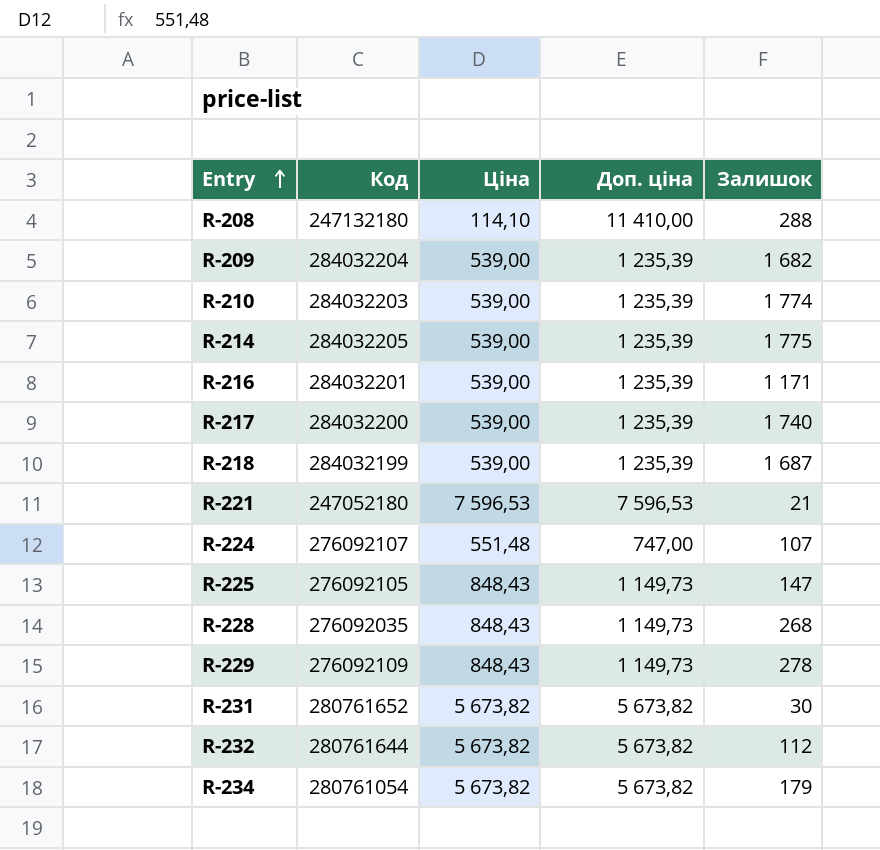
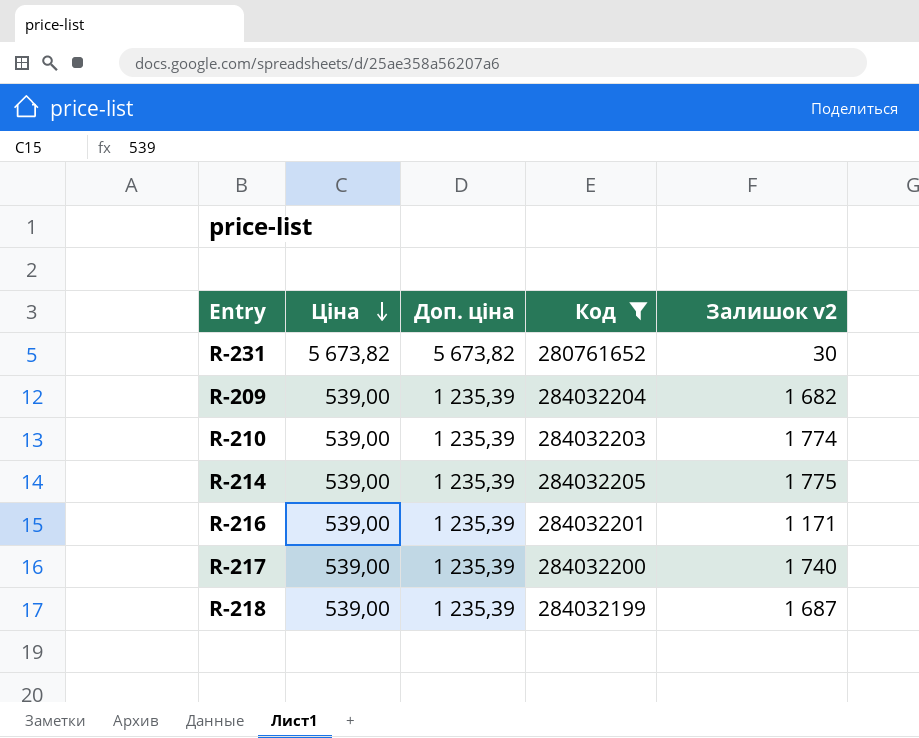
filter: none -> Код >= 280761652
row order: Entry ascending -> Ціна descending
column Код | position: 2 -> 4
column name: Залишок -> Залишок v2

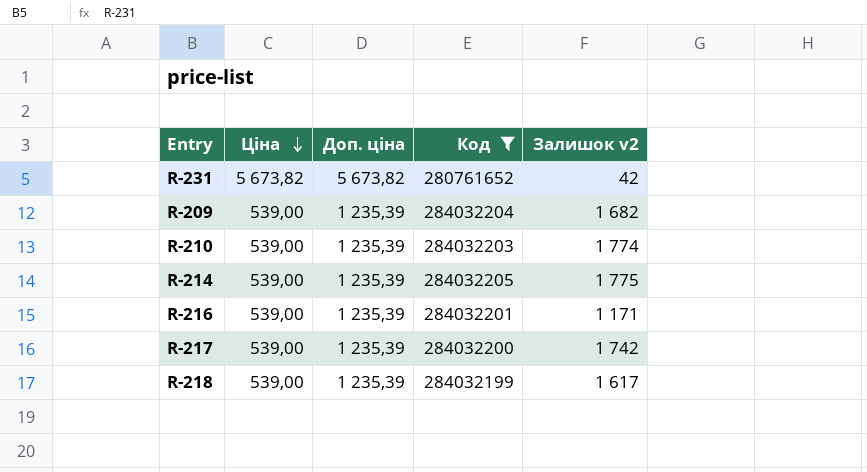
R-231 | Залишок v2: 30 -> 42
R-217 | Залишок v2: 1 740 -> 1 742
R-218 | Залишок v2: 1 687 -> 1 617

